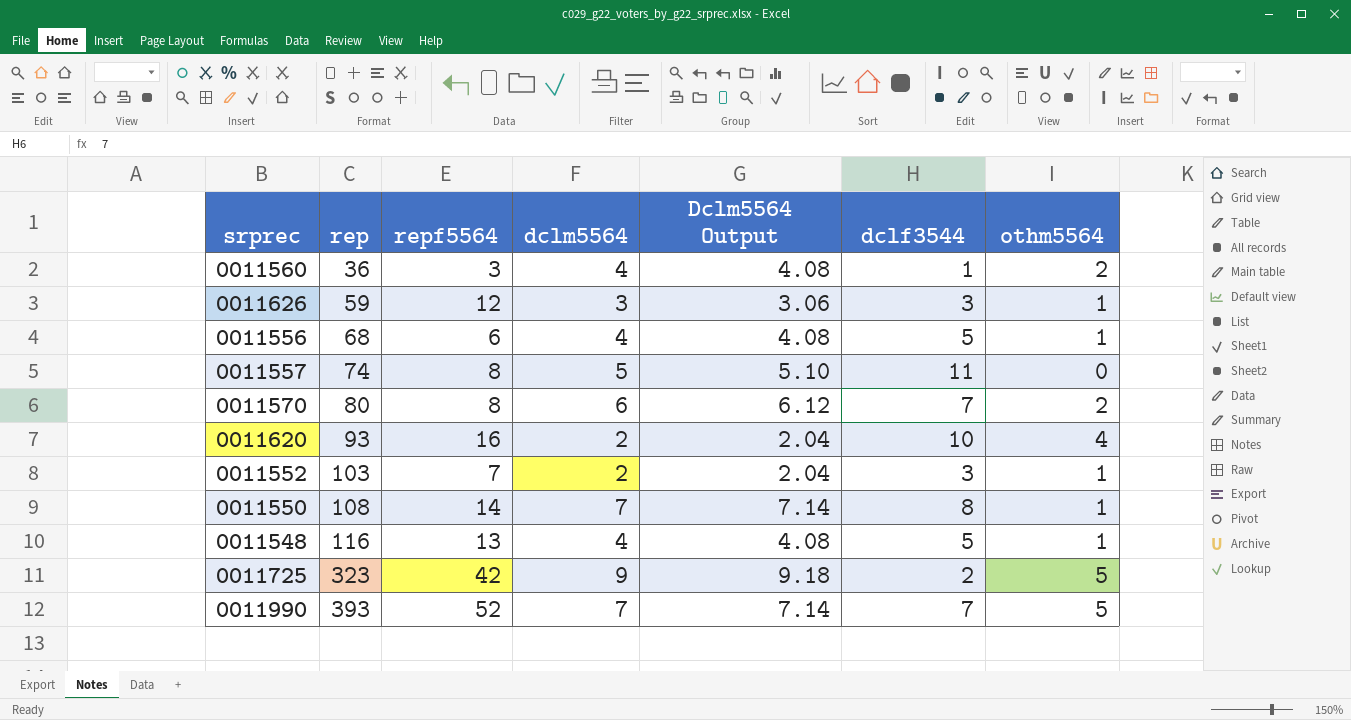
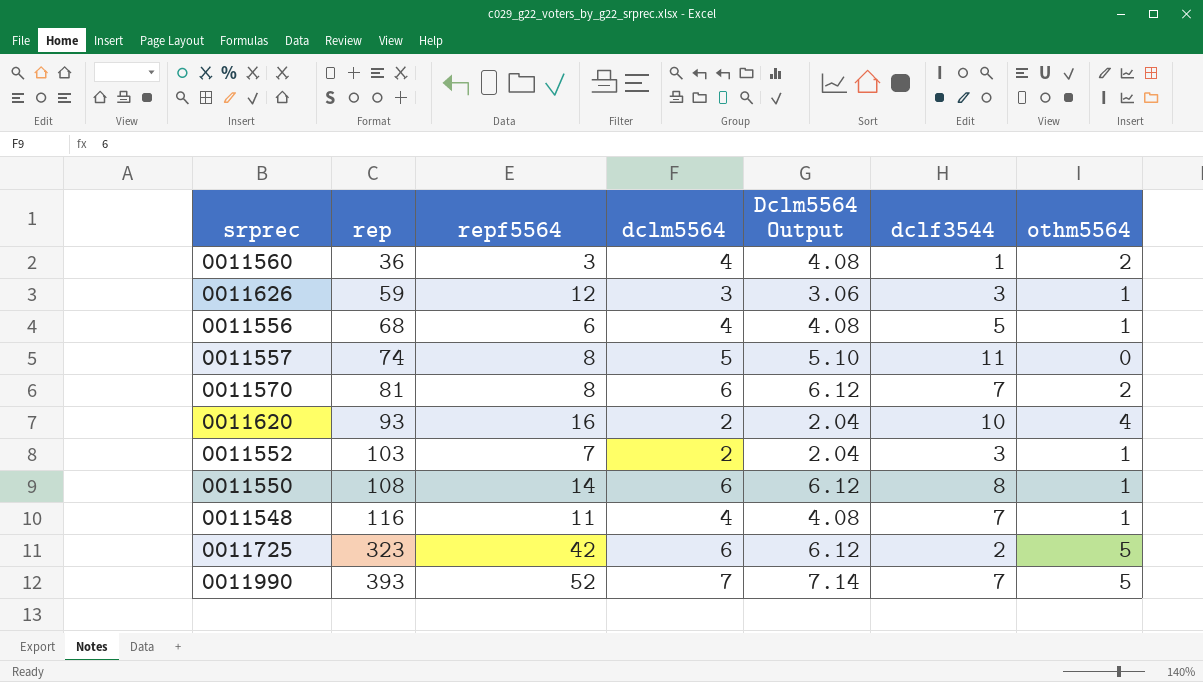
0011570 | rep: 80 -> 81
0011550 | dclm5564: 7 -> 6
0011550 | Dclm5564 Output: 7.14 -> 6.12
0011548 | repf5564: 13 -> 11
0011548 | dclf3544: 5 -> 7
0011725 | dclm5564: 9 -> 6
0011725 | Dclm5564 Output: 9.18 -> 6.12

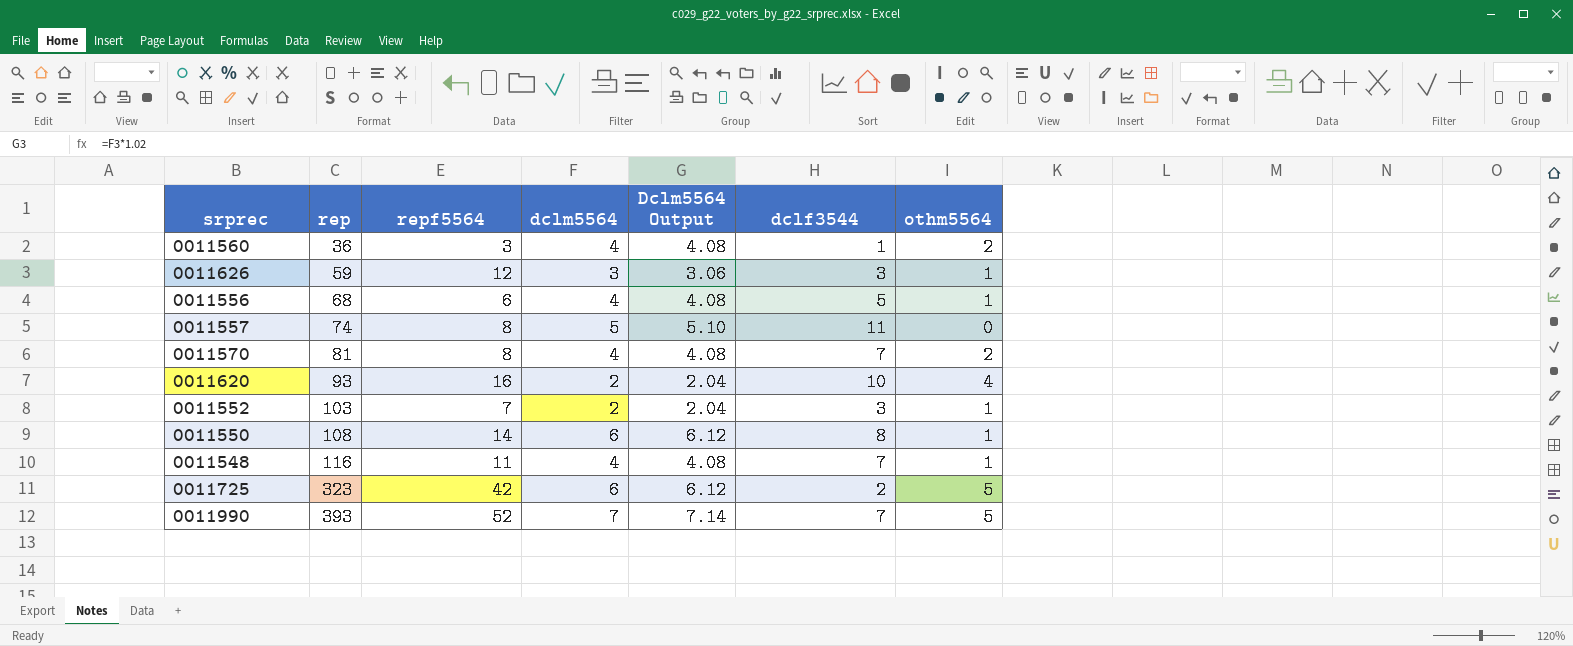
0011570 | dclm5564: 6 -> 4
0011570 | Dclm5564 Output: 6.12 -> 4.08

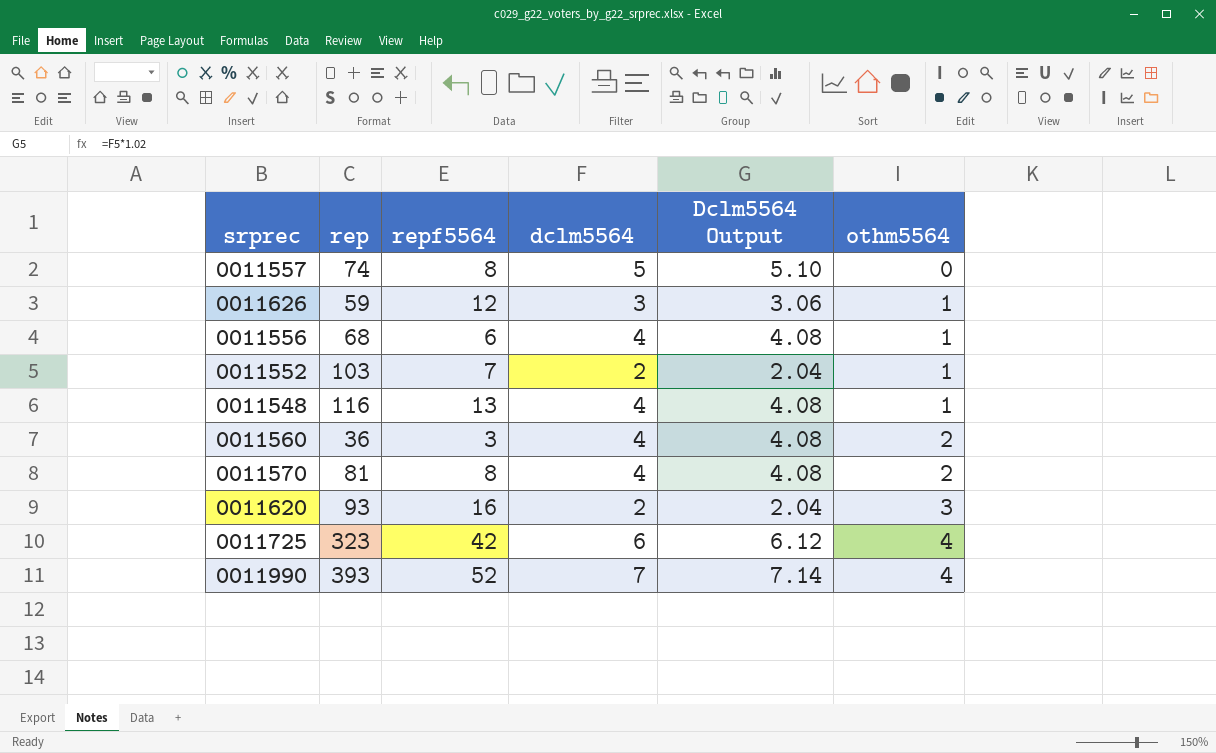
row order: rep ascending -> othm5564 ascending
column dclf3544 | position: 6 -> none
row 0011550: 108 | 14 | 6 | 6.12 | 8 | 1 -> none
0011548 | repf5564: 11 -> 13
0011620 | othm5564: 4 -> 3
0011725 | othm5564: 5 -> 4
0011990 | othm5564: 5 -> 4

